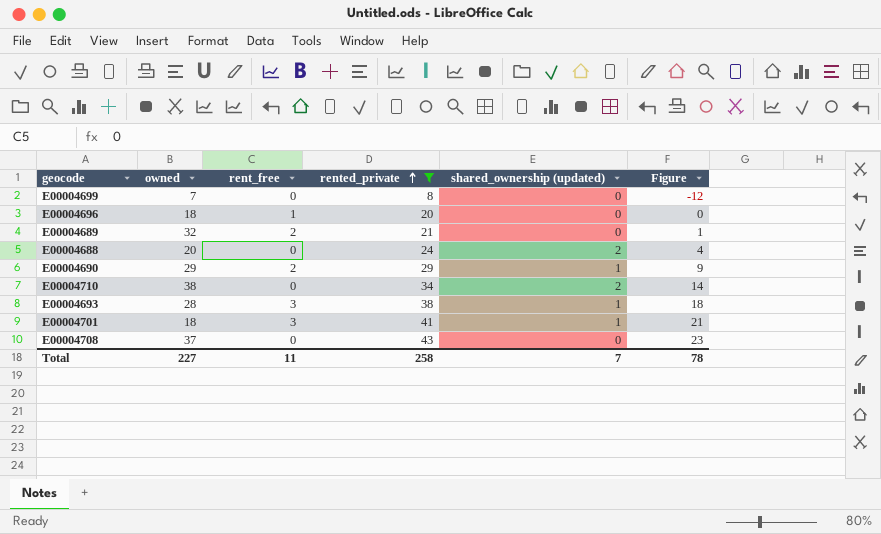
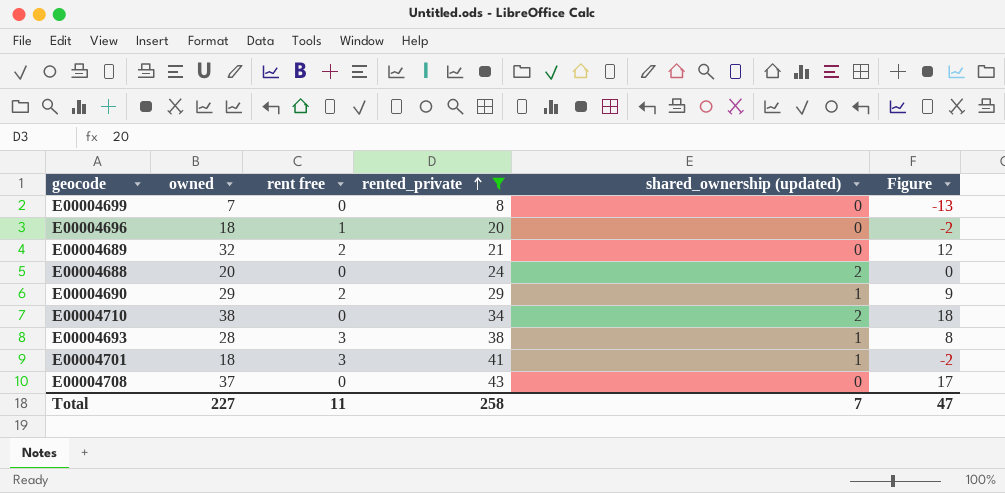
column name: rent_free -> rent free
column Figure | formula: [rented_private] - 20 -> [owned] - 20
Total | Figure: 78 -> 47

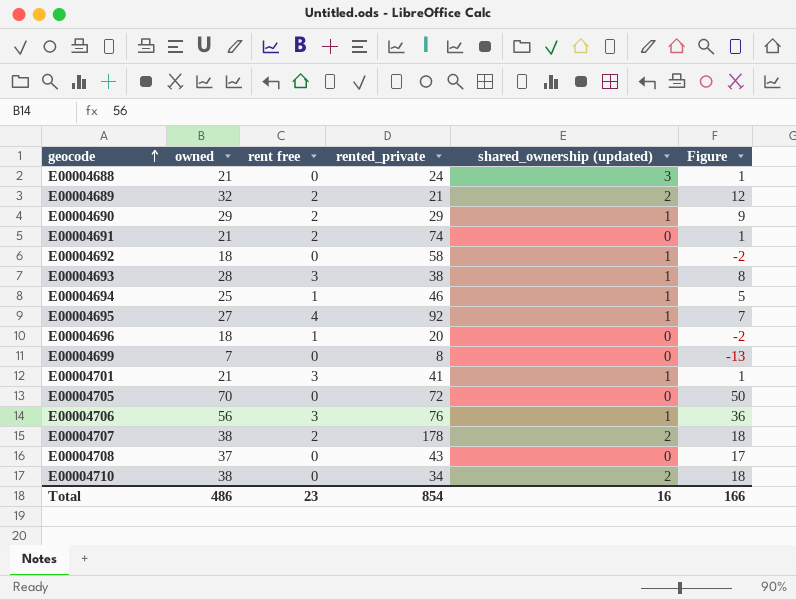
filter: rented_private <= 43 -> none
row order: rented_private ascending -> geocode ascending
E00004688 | owned: 20 -> 21
E00004688 | shared_ownership (updated): 2 -> 3
E00004688 | Figure: 0 -> 1
E00004689 | shared_ownership (updated): 0 -> 2
E00004701 | owned: 18 -> 21
E00004701 | Figure: -2 -> 1
Total | owned: 227 -> 486
Total | rent free: 11 -> 23
Total | rented_private: 258 -> 854
Total | shared_ownership (updated): 7 -> 16
Total | Figure: 47 -> 166

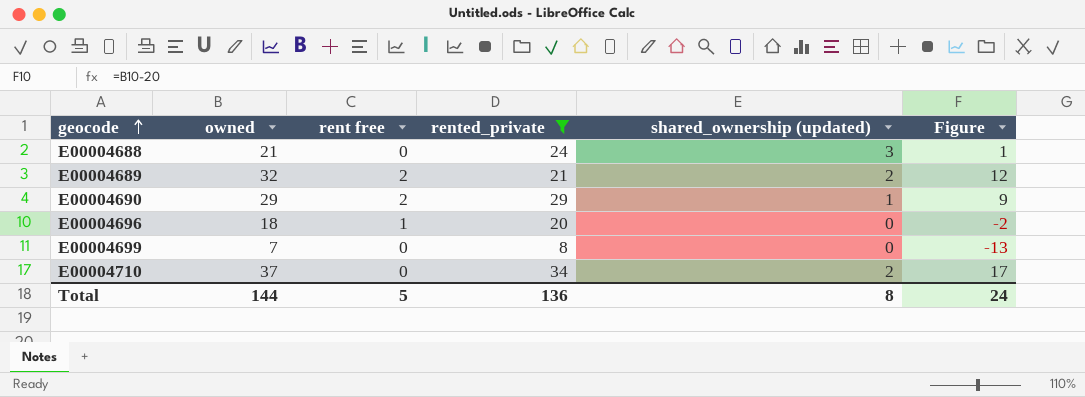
filter: none -> rented_private <= 34
E00004710 | owned: 38 -> 37
E00004710 | Figure: 18 -> 17
Total | owned: 486 -> 144
Total | rent free: 23 -> 5
Total | rented_private: 854 -> 136
Total | shared_ownership (updated): 16 -> 8
Total | Figure: 166 -> 24

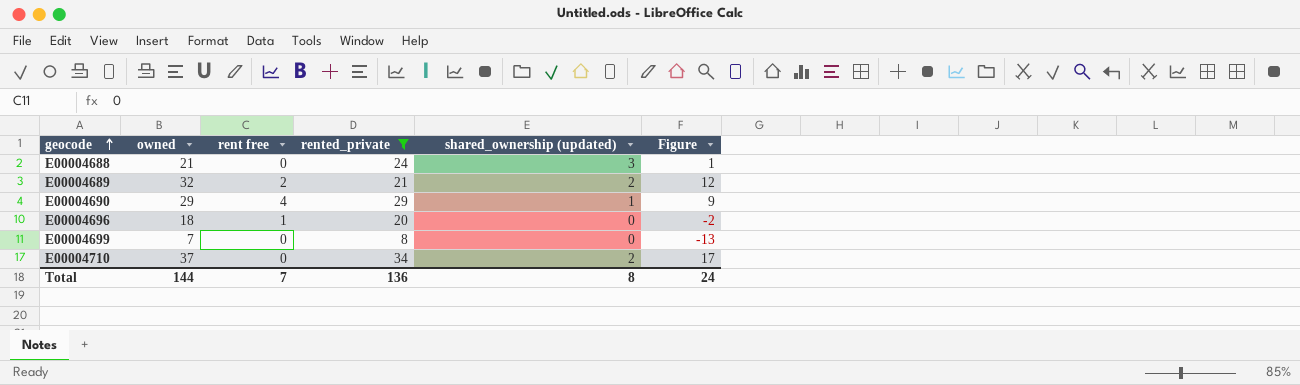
E00004690 | rent free: 2 -> 4
Total | rent free: 5 -> 7

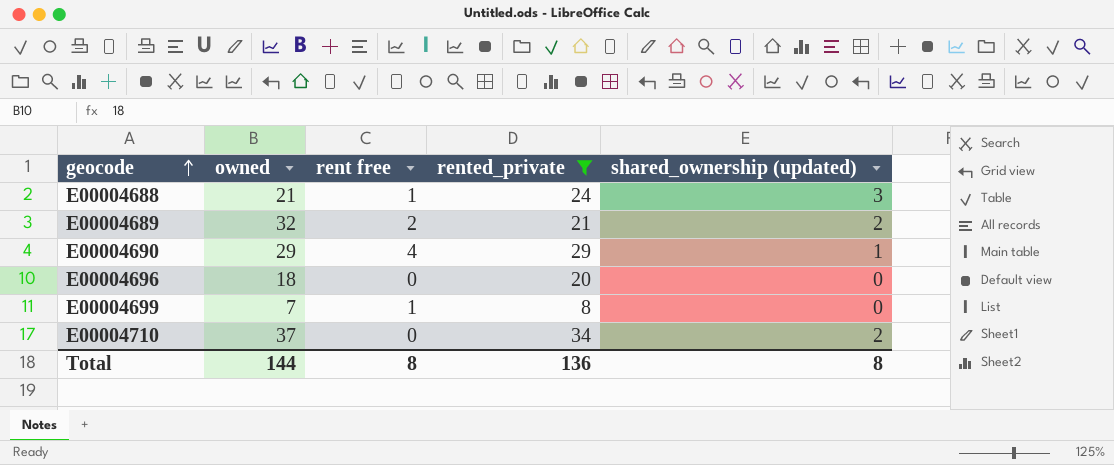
column Figure | formula: [owned] - 20 -> none
E00004688 | rent free: 0 -> 1
E00004696 | rent free: 1 -> 0
E00004699 | rent free: 0 -> 1
Total | rent free: 7 -> 8

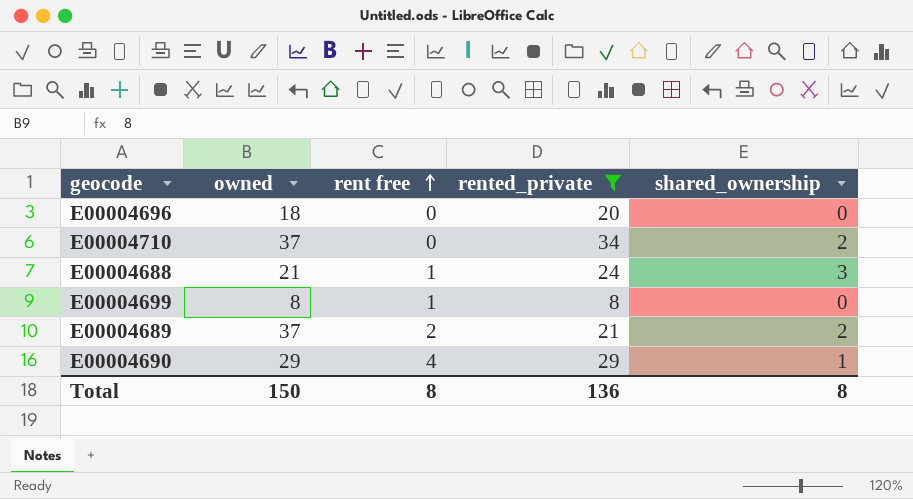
row order: geocode ascending -> rent free ascending
column name: shared_ownership (updated) -> shared_ownership
E00004699 | owned: 7 -> 8
E00004689 | owned: 32 -> 37
Total | owned: 144 -> 150

